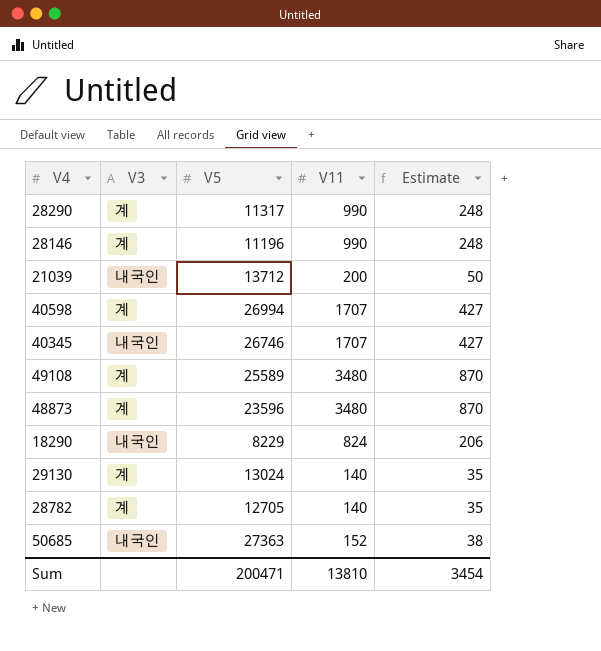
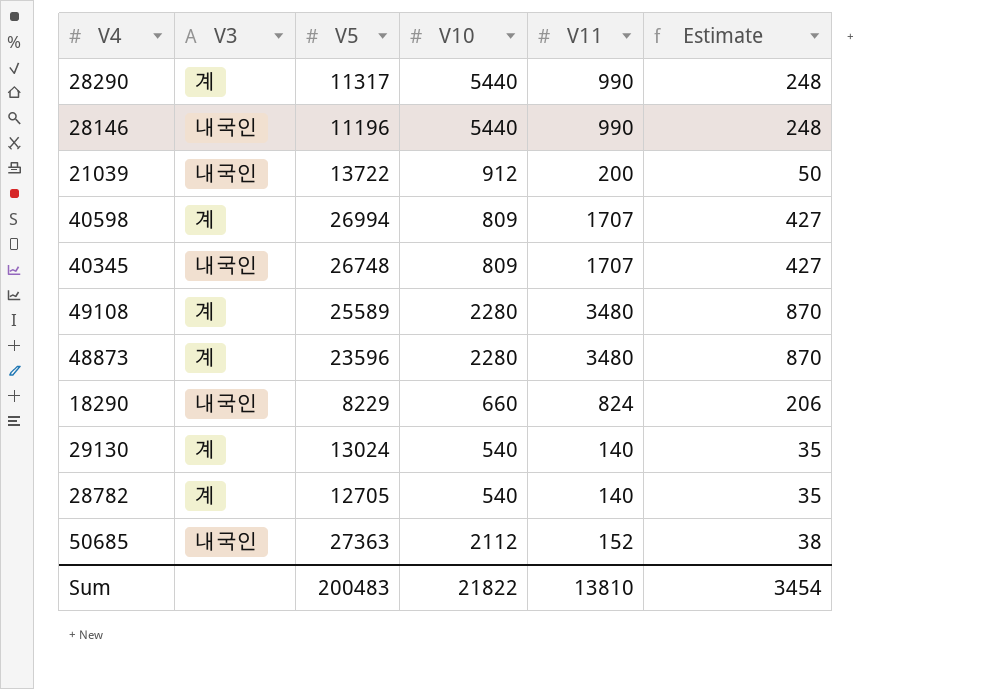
column V10 | position: none -> 4
28146 | V3: 계 -> 내국인
21039 | V5: 13712 -> 13722
40345 | V5: 26746 -> 26748
Sum | V5: 200471 -> 200483

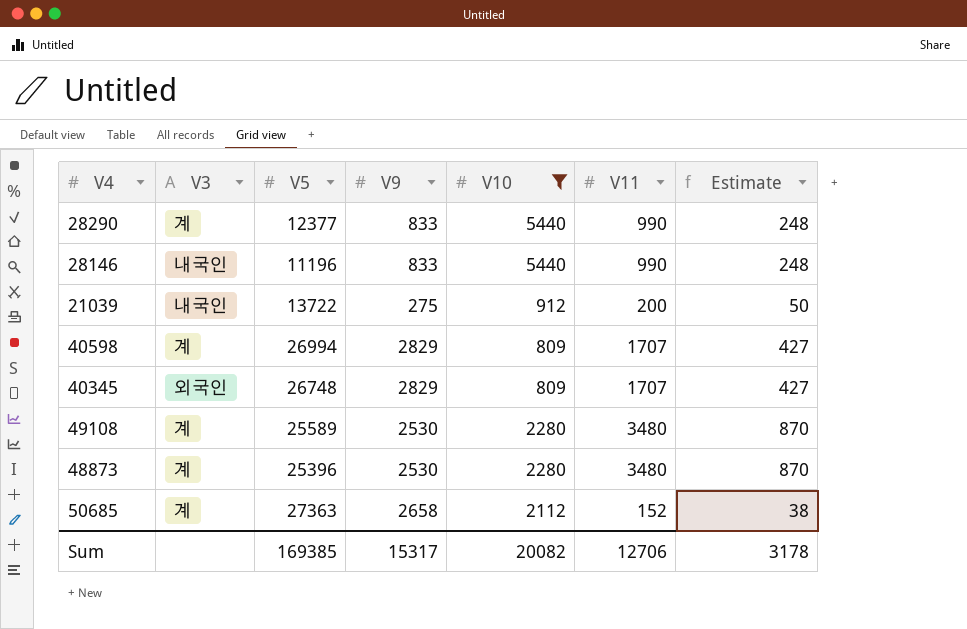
filter: none -> V10 >= 809
column V9 | position: none -> 4
28290 | V5: 11317 -> 12377
40345 | V3: 내국인 -> 외국인
48873 | V5: 23596 -> 25396
50685 | V3: 내국인 -> 계
Sum | V5: 200483 -> 169385
Sum | V10: 21822 -> 20082
Sum | V11: 13810 -> 12706
Sum | Estimate: 3454 -> 3178

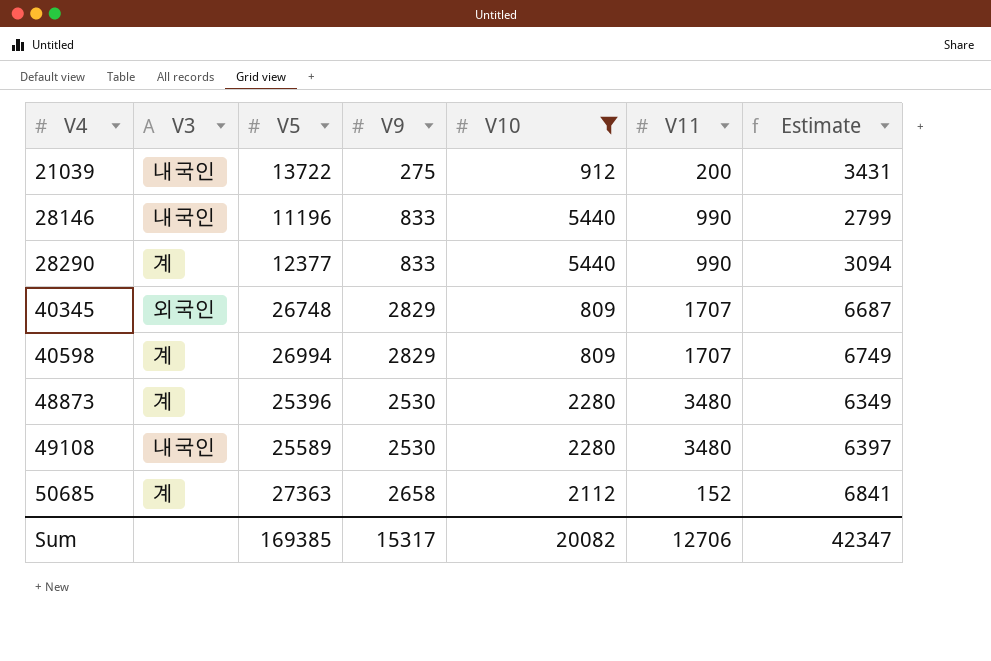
row order: none -> V4 ascending
column Estimate | formula: [V11] * 0.25 -> [V5] * 0.25
49108 | V3: 계 -> 내국인
Sum | Estimate: 3178 -> 42347

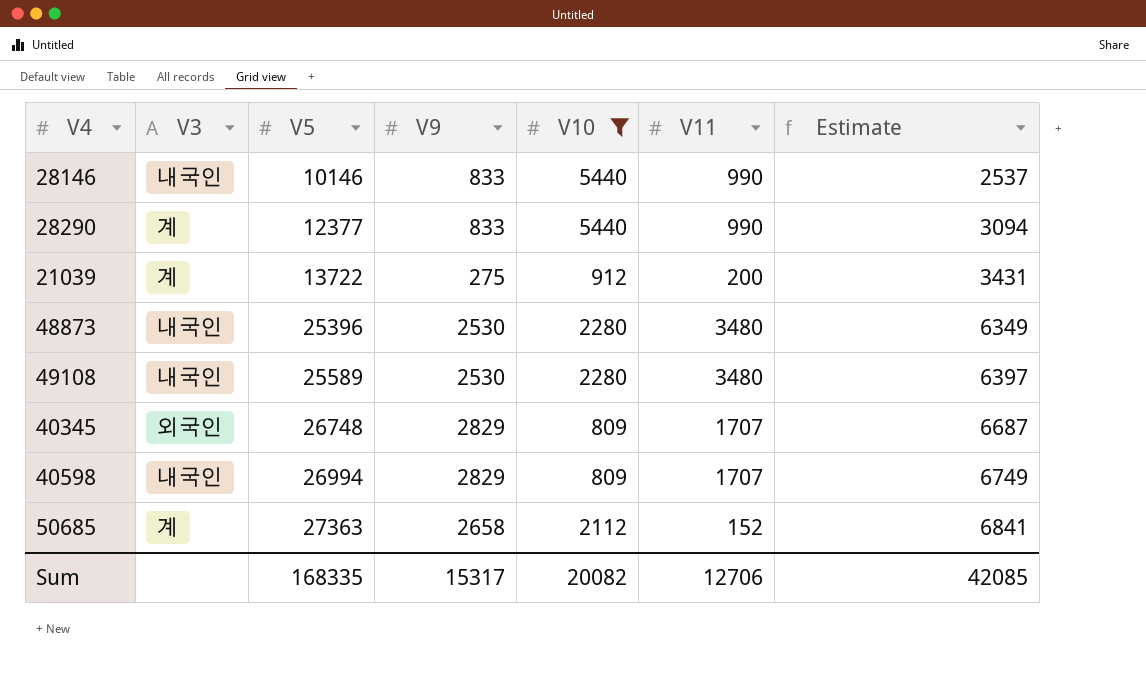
row order: V4 ascending -> V5 ascending
28146 | V5: 11196 -> 10146
28146 | Estimate: 2799 -> 2537
21039 | V3: 내국인 -> 계
48873 | V3: 계 -> 내국인
40598 | V3: 계 -> 내국인
Sum | V5: 169385 -> 168335
Sum | Estimate: 42347 -> 42085

